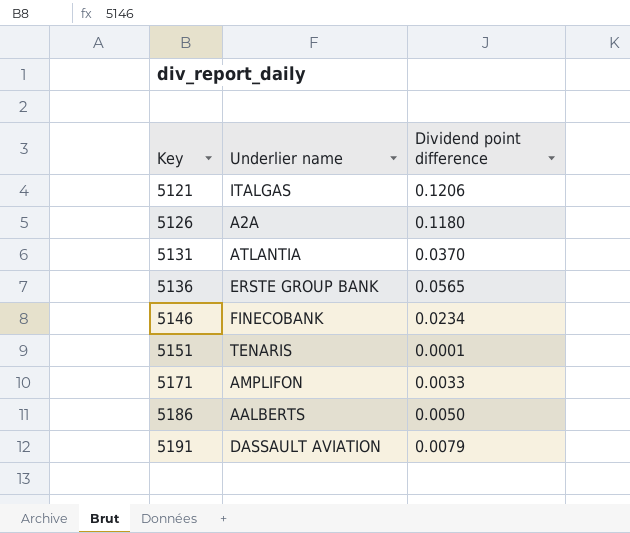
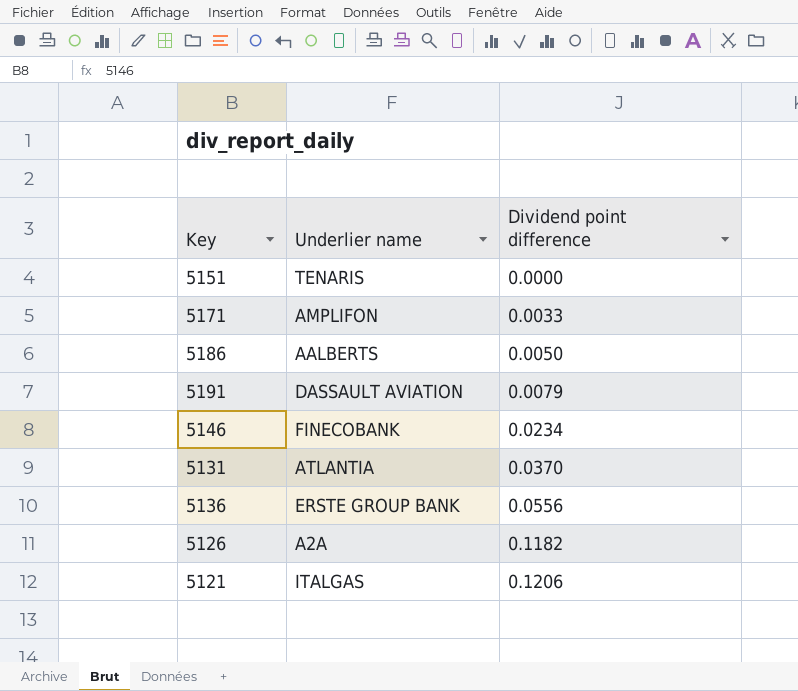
row order: Key ascending -> Dividend point difference ascending
5151 | Dividend point difference: 0.0001 -> 0.0000
5136 | Dividend point difference: 0.0565 -> 0.0556
5126 | Dividend point difference: 0.1180 -> 0.1182

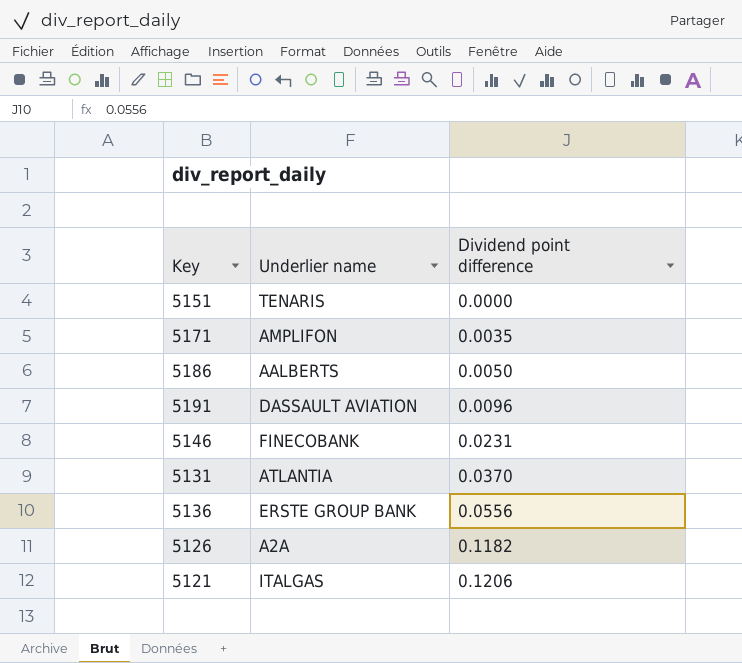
5171 | Dividend point difference: 0.0033 -> 0.0035
5191 | Dividend point difference: 0.0079 -> 0.0096
5146 | Dividend point difference: 0.0234 -> 0.0231

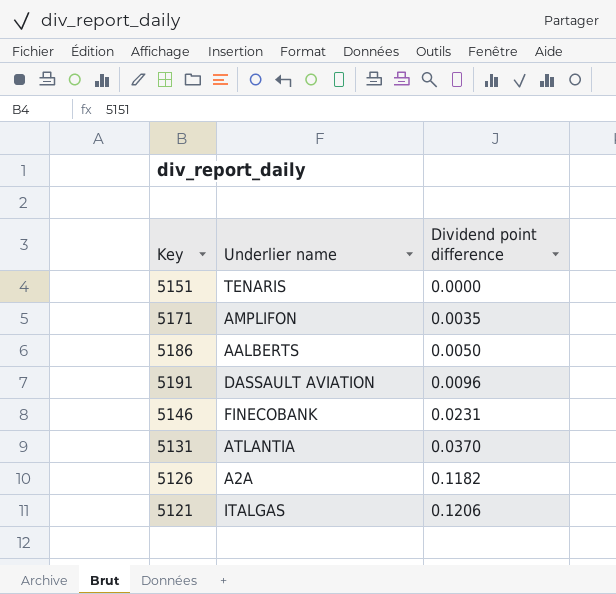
row 5136: ERSTE GROUP BANK | 0.0556 -> none

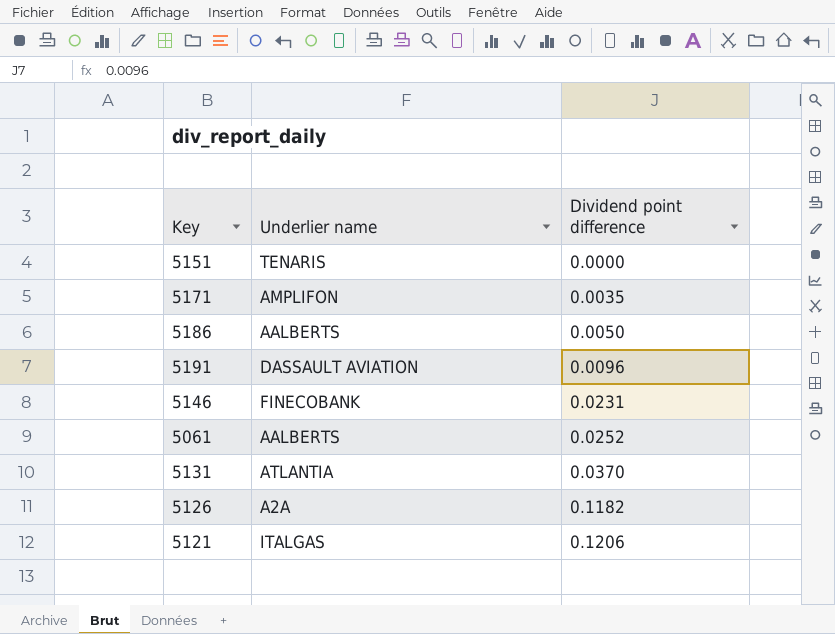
row 5061: none -> AALBERTS | 0.0252

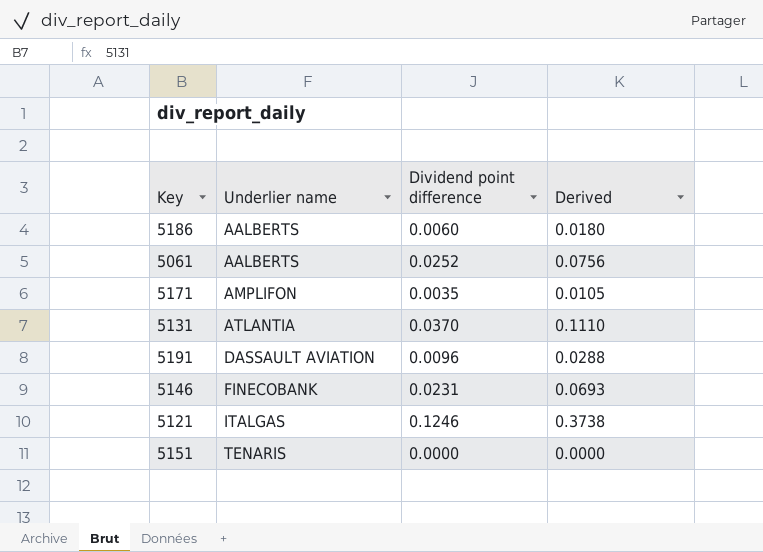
row order: Dividend point difference ascending -> Underlier name ascending
column Derived | formula: none -> [Dividend point difference] * 3
row 5126: A2A | 0.1182 -> none
5186 | Dividend point difference: 0.0050 -> 0.0060
5121 | Dividend point difference: 0.1206 -> 0.1246

